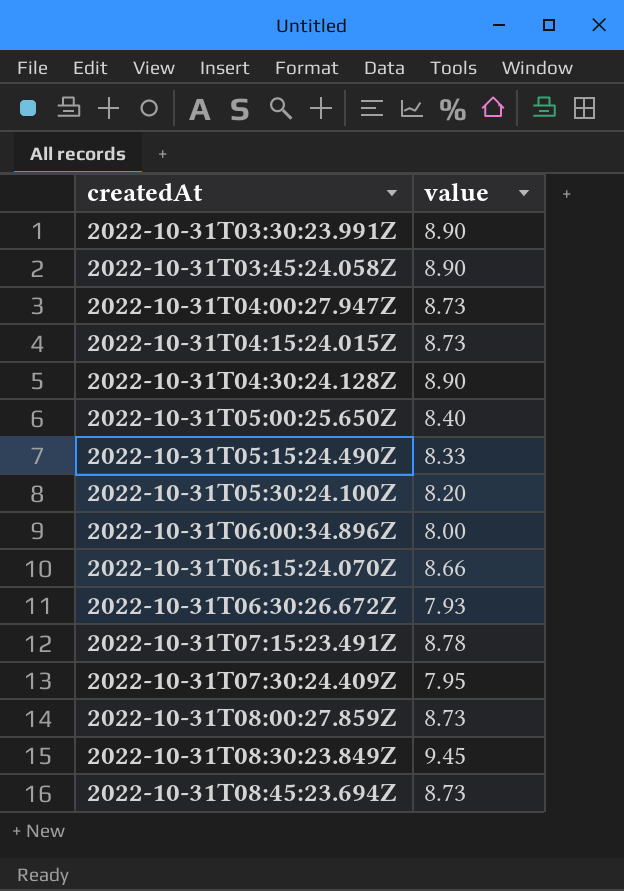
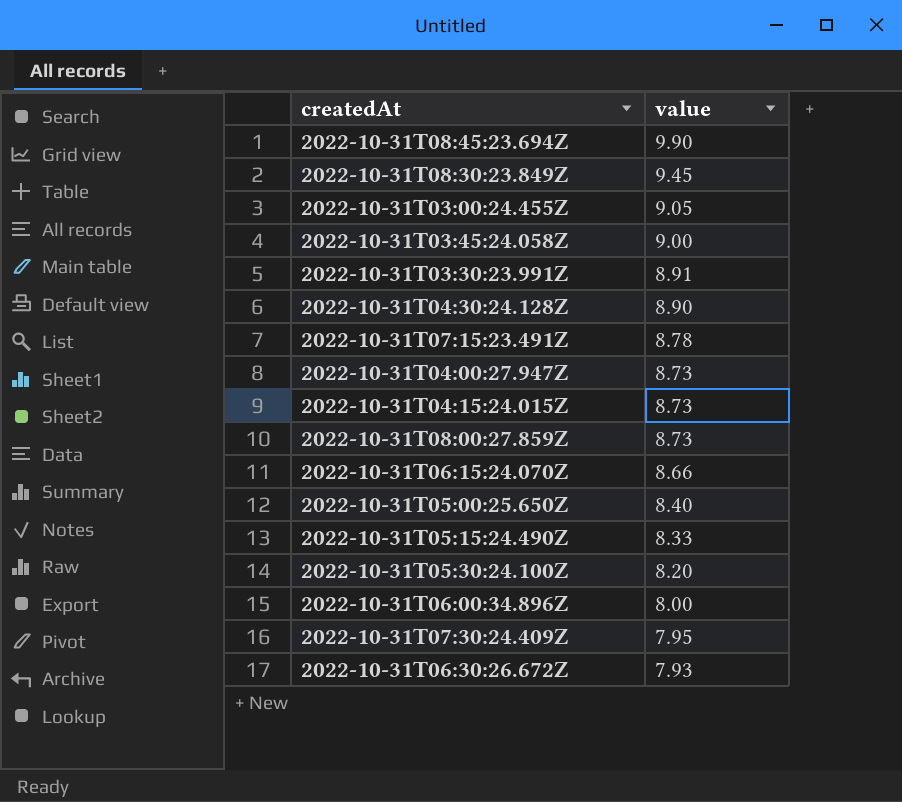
row order: createdAt ascending -> value descending
2022-10-31T08:45:23.694Z | value: 8.73 -> 9.90
row 2022-10-31T03:00:24.455Z: none -> 9.05
2022-10-31T03:45:24.058Z | value: 8.90 -> 9.00
2022-10-31T03:30:23.991Z | value: 8.90 -> 8.91

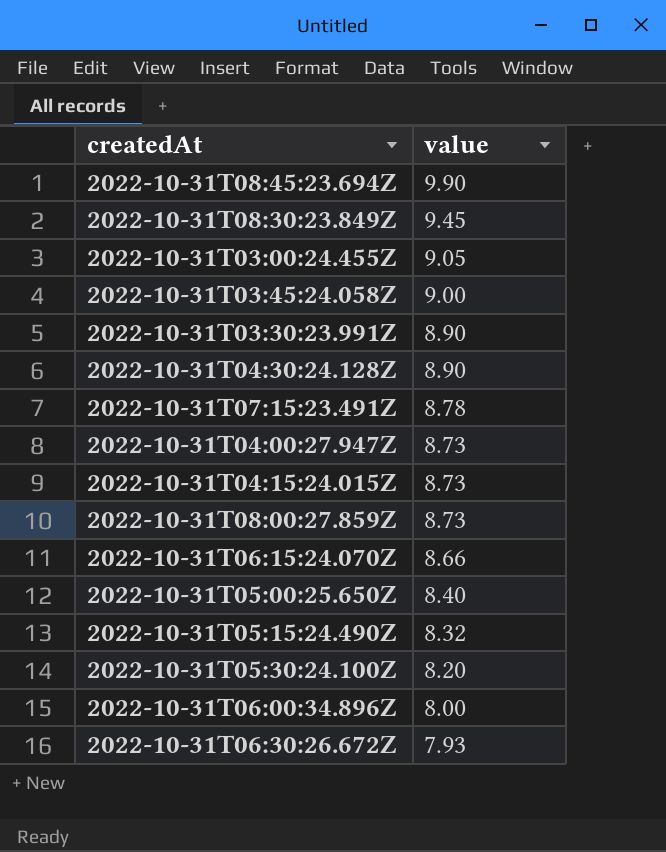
row 2022-10-31T07:30:24.409Z: 7.95 -> none
2022-10-31T03:30:23.991Z | value: 8.91 -> 8.90
2022-10-31T05:15:24.490Z | value: 8.33 -> 8.32

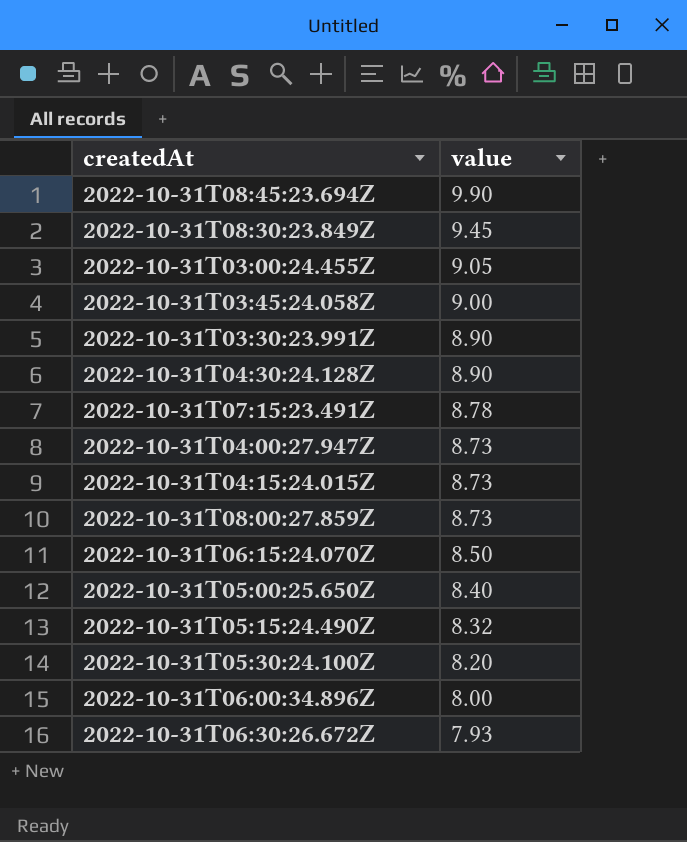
2022-10-31T06:15:24.070Z | value: 8.66 -> 8.50

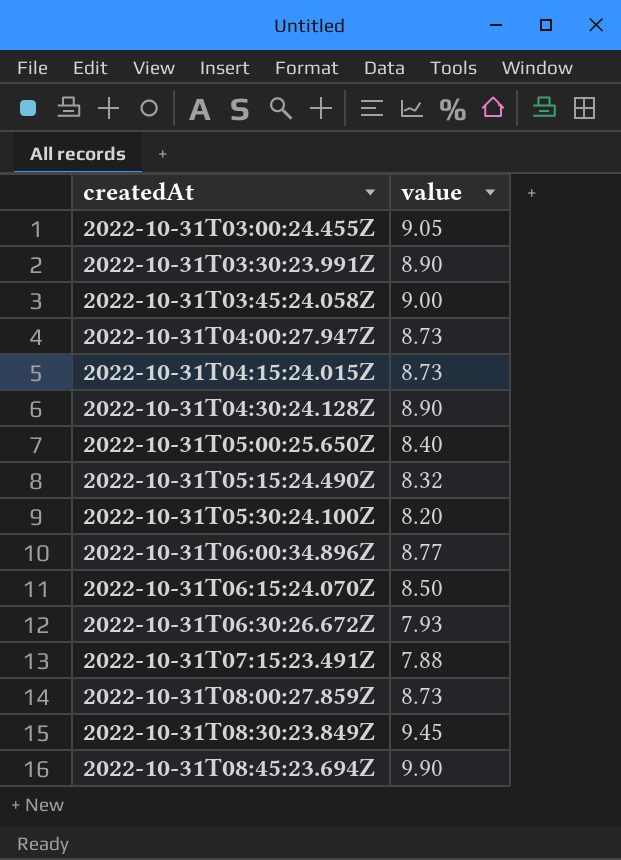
row order: value descending -> createdAt ascending
2022-10-31T06:00:34.896Z | value: 8.00 -> 8.77
2022-10-31T07:15:23.491Z | value: 8.78 -> 7.88

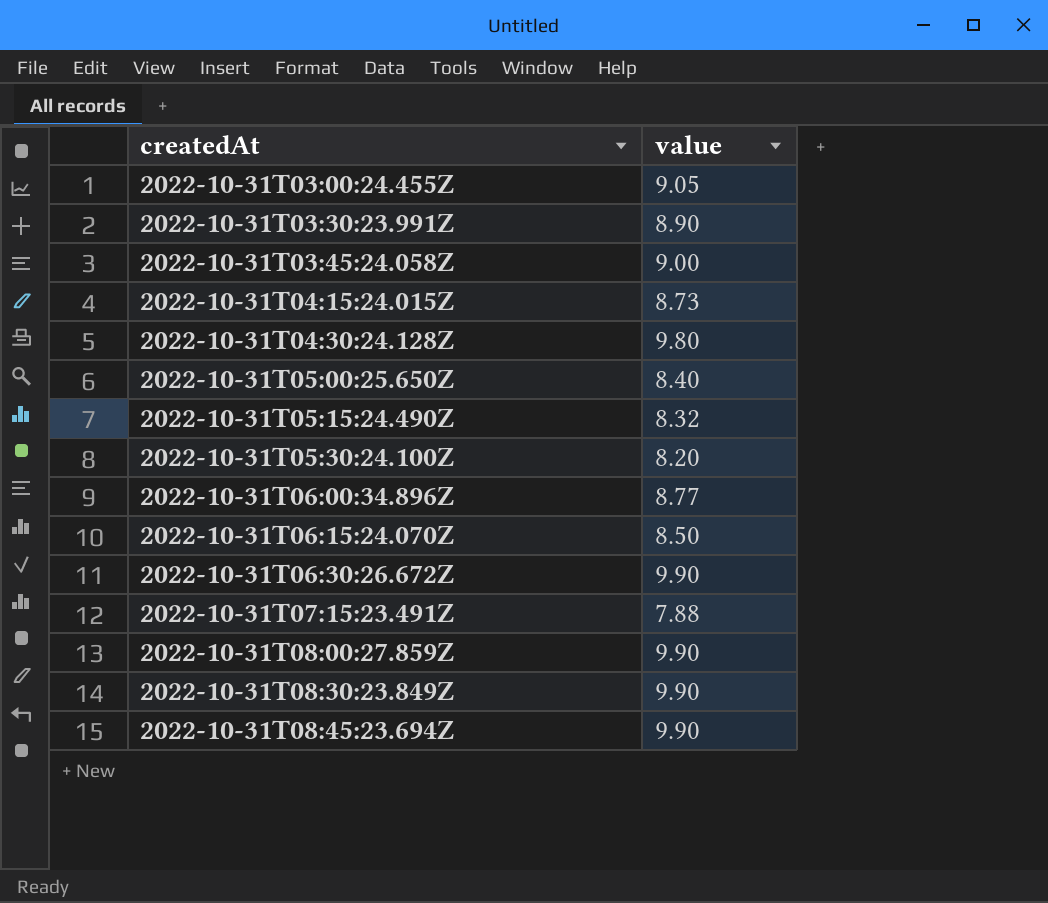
row 2022-10-31T04:00:27.947Z: 8.73 -> none
2022-10-31T04:30:24.128Z | value: 8.90 -> 9.80
2022-10-31T06:30:26.672Z | value: 7.93 -> 9.90
2022-10-31T08:00:27.859Z | value: 8.73 -> 9.90
2022-10-31T08:30:23.849Z | value: 9.45 -> 9.90

